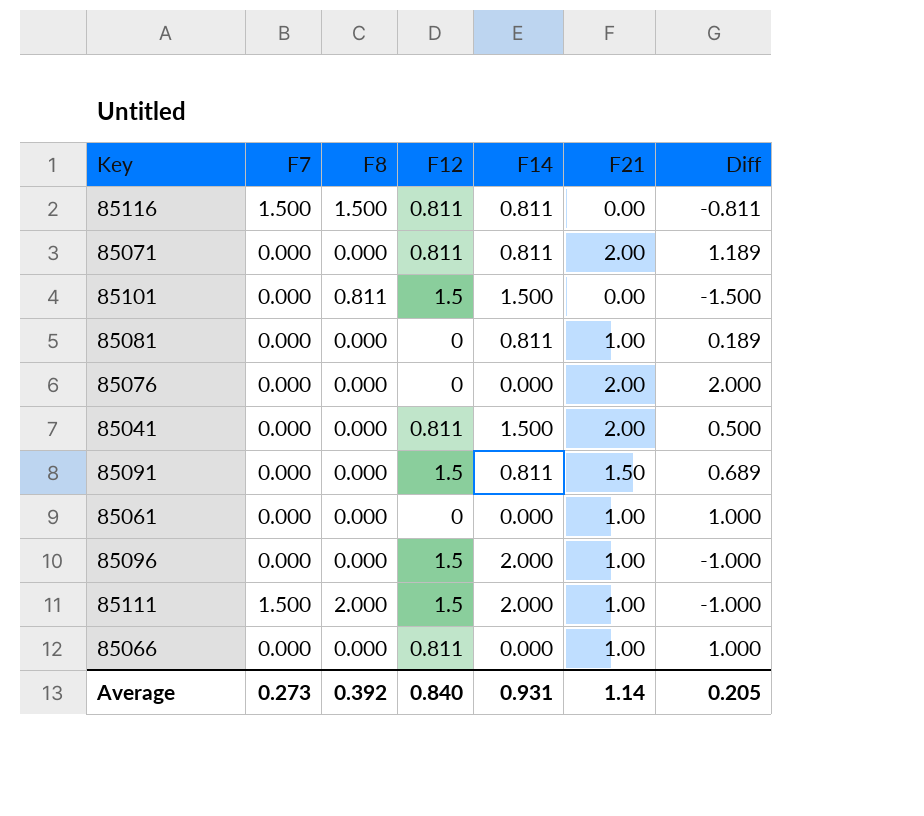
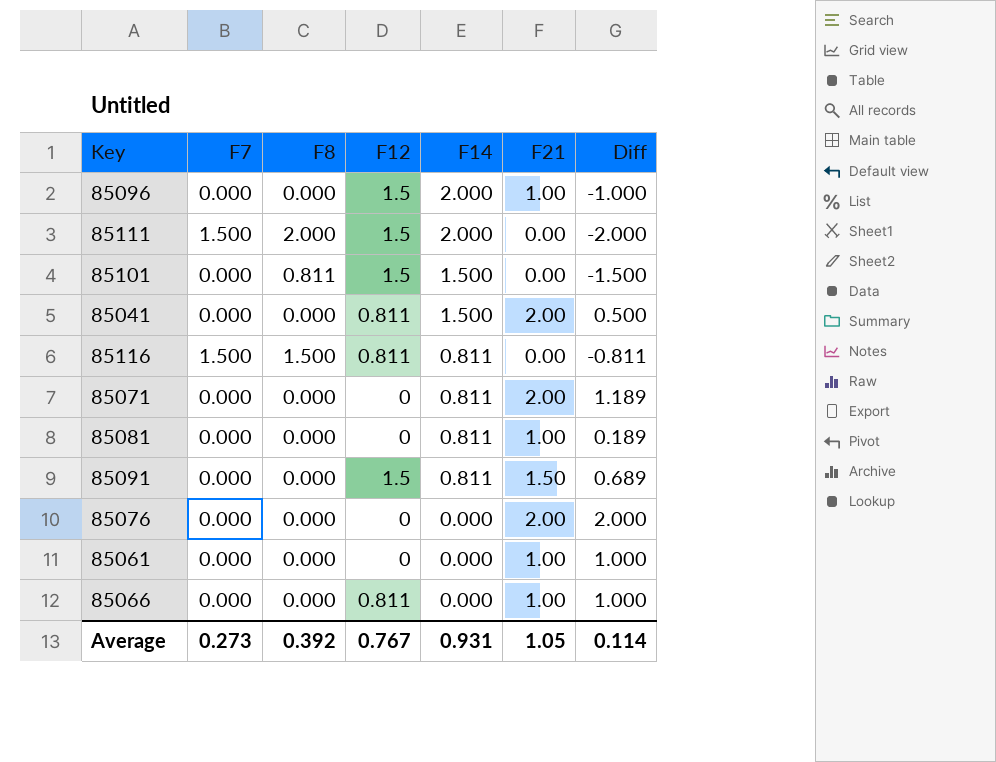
row order: none -> F14 descending
85111 | F21: 1.00 -> 0.00
85111 | Diff: -1.000 -> -2.000
85071 | F12: 0.811 -> 0
Average | F12: 0.840 -> 0.767
Average | F21: 1.14 -> 1.05
Average | Diff: 0.205 -> 0.114

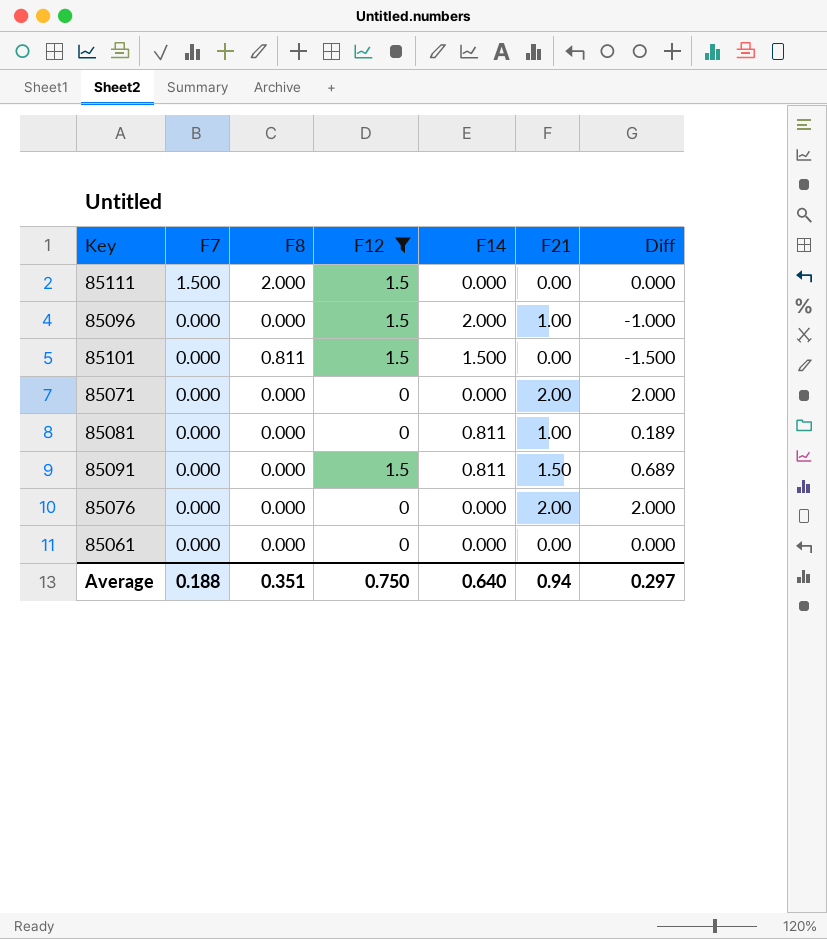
filter: none -> F12 != 0.811
row order: F14 descending -> F7 descending
85111 | F14: 2.000 -> 0.000
85111 | Diff: -2.000 -> 0.000
85071 | F14: 0.811 -> 0.000
85071 | Diff: 1.189 -> 2.000
85061 | F21: 1.00 -> 0.00
85061 | Diff: 1.000 -> 0.000
Average | F7: 0.273 -> 0.188
Average | F8: 0.392 -> 0.351
Average | F12: 0.767 -> 0.750
Average | F14: 0.931 -> 0.640
Average | F21: 1.05 -> 0.94
Average | Diff: 0.114 -> 0.297

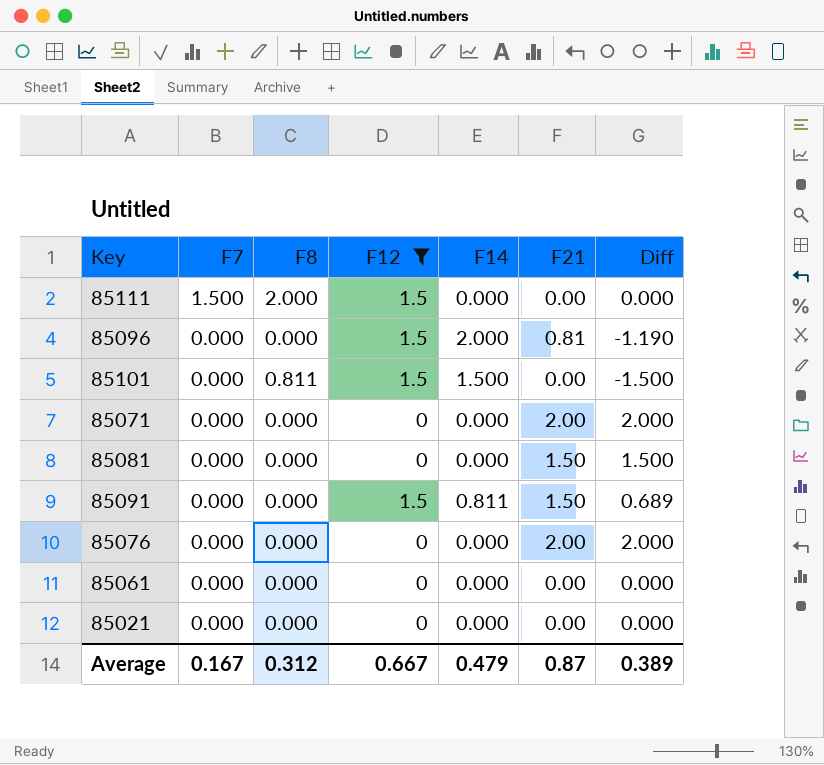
85096 | F21: 1.00 -> 0.81
85096 | Diff: -1.000 -> -1.190
85081 | F14: 0.811 -> 0.000
85081 | F21: 1.00 -> 1.50
85081 | Diff: 0.189 -> 1.500
row 85021: none -> 0.000 | 0.000 | 0 | 0.000 | 0.00 | 0.000
Average | F7: 0.188 -> 0.167
Average | F8: 0.351 -> 0.312
Average | F12: 0.750 -> 0.667
Average | F14: 0.640 -> 0.479
Average | F21: 0.94 -> 0.87
Average | Diff: 0.297 -> 0.389

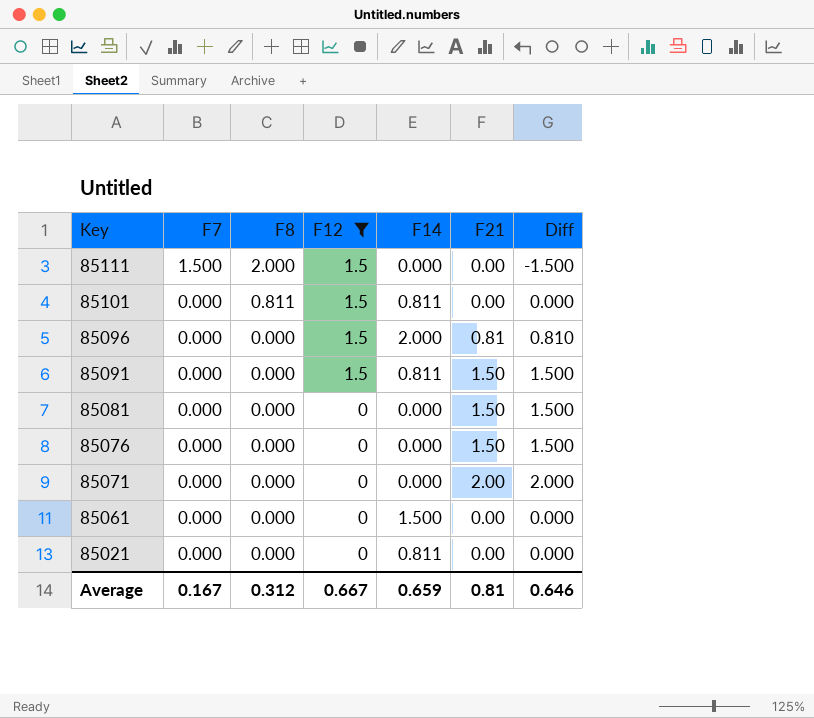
row order: F7 descending -> Key descending
column Diff | formula: [F21] - [F14] -> [F21] - [F7]
85101 | F14: 1.500 -> 0.811
85076 | F21: 2.00 -> 1.50
85061 | F14: 0.000 -> 1.500
85021 | F14: 0.000 -> 0.811
Average | F14: 0.479 -> 0.659
Average | F21: 0.87 -> 0.81
Average | Diff: 0.389 -> 0.646

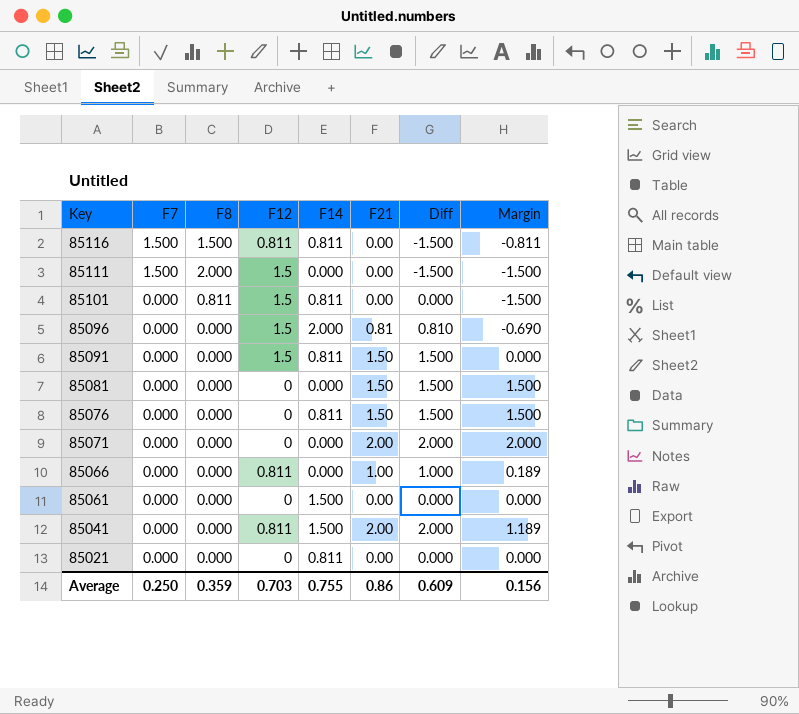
filter: F12 != 0.811 -> none
column Margin | formula: none -> [F21] - [F12]
85076 | F14: 0.000 -> 0.811
Average | F7: 0.167 -> 0.250
Average | F8: 0.312 -> 0.359
Average | F12: 0.667 -> 0.703
Average | F14: 0.659 -> 0.755
Average | F21: 0.81 -> 0.86
Average | Diff: 0.646 -> 0.609

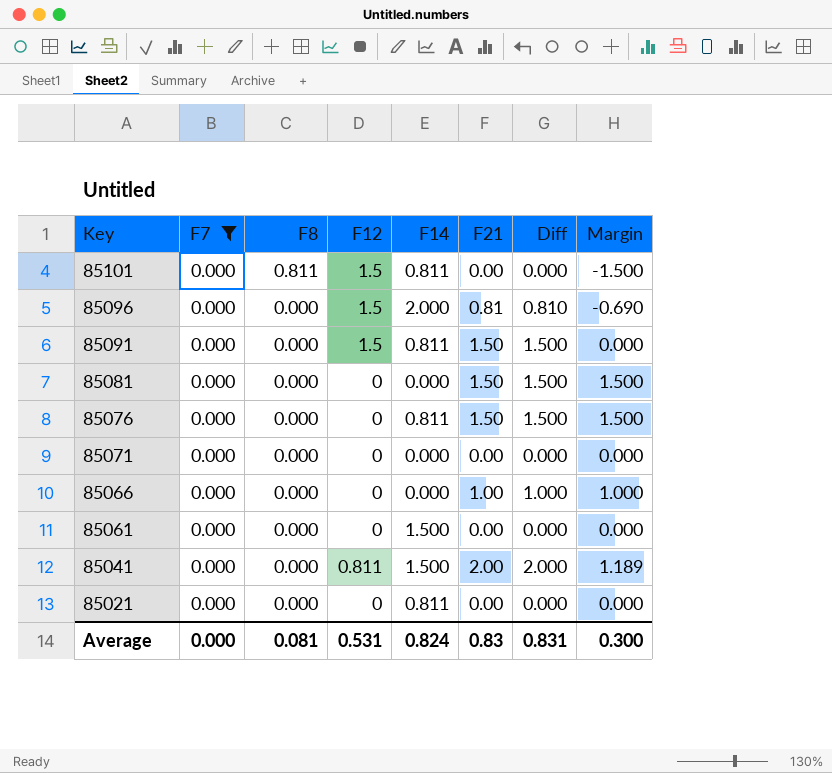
filter: none -> F7 = 0.000
85071 | F21: 2.00 -> 0.00
85071 | Diff: 2.000 -> 0.000
85071 | Margin: 2.000 -> 0.000
85066 | F12: 0.811 -> 0
85066 | Margin: 0.189 -> 1.000
Average | F7: 0.250 -> 0.000
Average | F8: 0.359 -> 0.081
Average | F12: 0.703 -> 0.531
Average | F14: 0.755 -> 0.824
Average | F21: 0.86 -> 0.83
Average | Diff: 0.609 -> 0.831
Average | Margin: 0.156 -> 0.300

